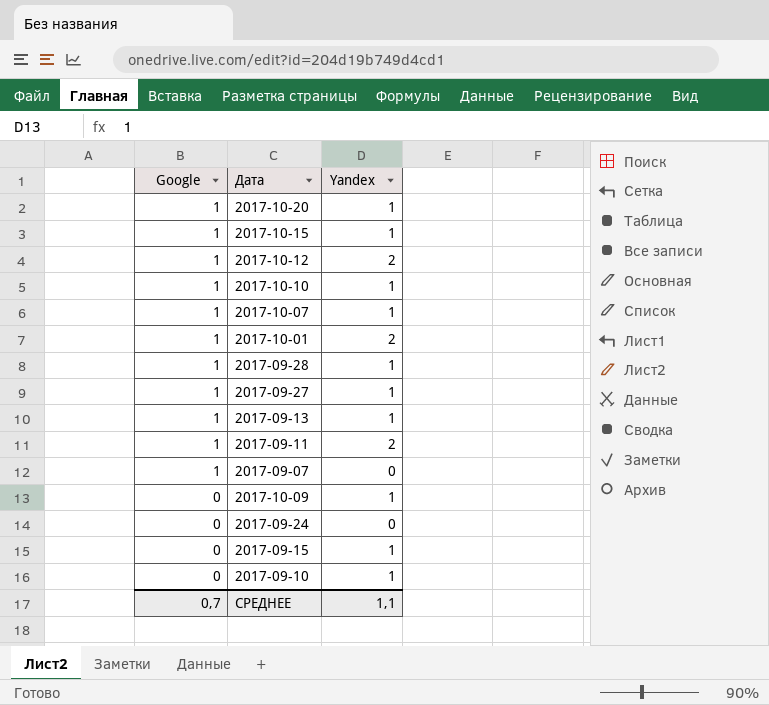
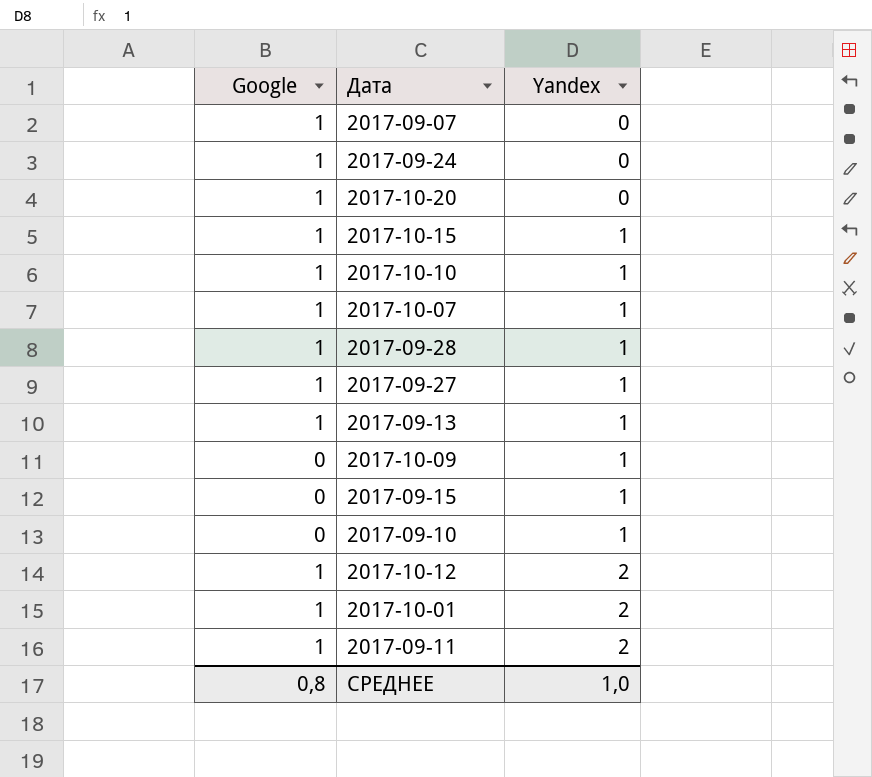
row order: Google descending -> Yandex ascending
2017-09-24 | Google: 0 -> 1
2017-10-20 | Yandex: 1 -> 0
СРЕДНЕЕ | Google: 0,7 -> 0,8
СРЕДНЕЕ | Yandex: 1,1 -> 1,0

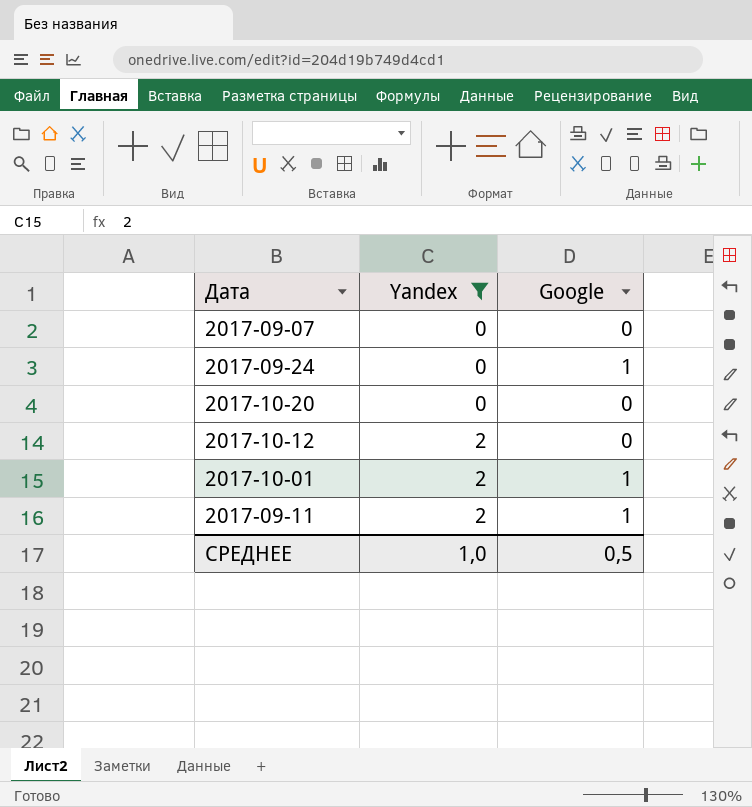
filter: none -> Yandex != 1
column Google | position: 1 -> 3
2017-09-07 | Google: 1 -> 0
2017-10-20 | Google: 1 -> 0
2017-10-12 | Google: 1 -> 0
СРЕДНЕЕ | Google: 0,8 -> 0,5

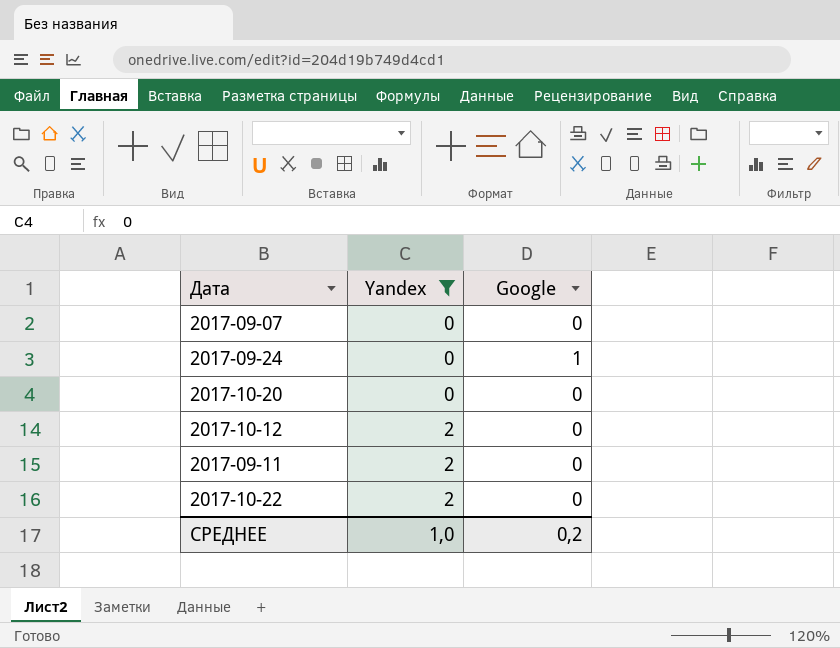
row 2017-10-01: 2 | 1 -> none
2017-09-11 | Google: 1 -> 0
row 2017-10-22: none -> 2 | 0
СРЕДНЕЕ | Google: 0,5 -> 0,2

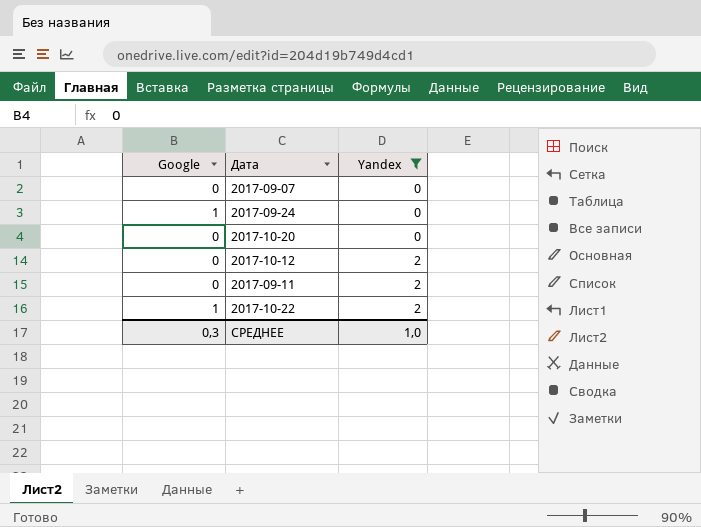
column Google | position: 3 -> 1
2017-10-22 | Google: 0 -> 1
СРЕДНЕЕ | Google: 0,2 -> 0,3

